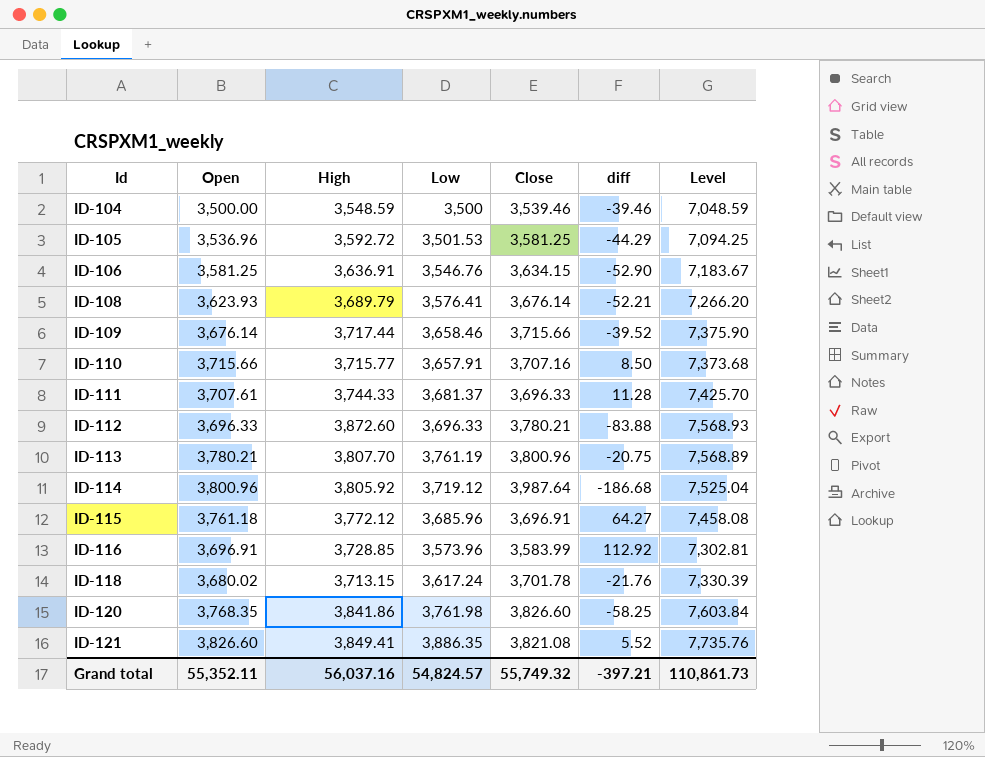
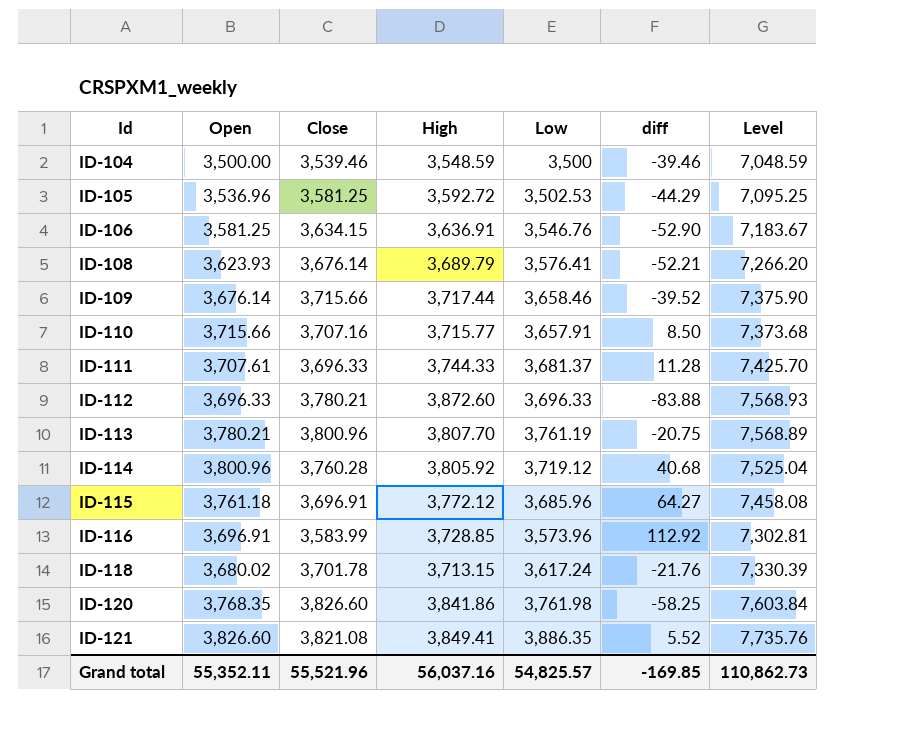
column Close | position: 5 -> 3
ID-105 | Low: 3,501.53 -> 3,502.53
ID-105 | Level: 7,094.25 -> 7,095.25
ID-114 | Close: 3,987.64 -> 3,760.28
ID-114 | diff: -186.68 -> 40.68
Grand total | Close: 55,749.32 -> 55,521.96
Grand total | Low: 54,824.57 -> 54,825.57
Grand total | diff: -397.21 -> -169.85
Grand total | Level: 110,861.73 -> 110,862.73

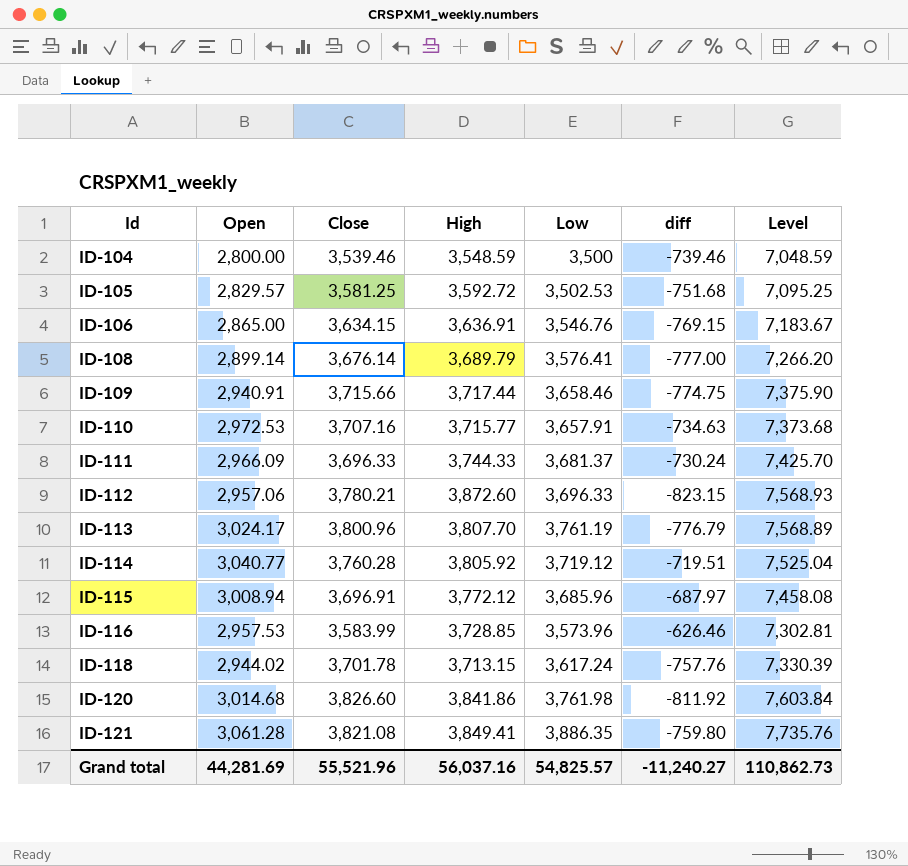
ID-104 | Open: 3,500.00 -> 2,800.00
ID-104 | diff: -39.46 -> -739.46
ID-105 | Open: 3,536.96 -> 2,829.57
ID-105 | diff: -44.29 -> -751.68
ID-106 | Open: 3,581.25 -> 2,865.00
ID-106 | diff: -52.90 -> -769.15
ID-108 | Open: 3,623.93 -> 2,899.14
ID-108 | diff: -52.21 -> -777.00
ID-109 | Open: 3,676.14 -> 2,940.91
ID-109 | diff: -39.52 -> -774.75
ID-110 | Open: 3,715.66 -> 2,972.53
ID-110 | diff: 8.50 -> -734.63
ID-111 | Open: 3,707.61 -> 2,966.09
ID-111 | diff: 11.28 -> -730.24
ID-112 | Open: 3,696.33 -> 2,957.06
ID-112 | diff: -83.88 -> -823.15
ID-113 | Open: 3,780.21 -> 3,024.17
ID-113 | diff: -20.75 -> -776.79
ID-114 | Open: 3,800.96 -> 3,040.77
ID-114 | diff: 40.68 -> -719.51
ID-115 | Open: 3,761.18 -> 3,008.94
ID-115 | diff: 64.27 -> -687.97
ID-116 | Open: 3,696.91 -> 2,957.53
ID-116 | diff: 112.92 -> -626.46
ID-118 | Open: 3,680.02 -> 2,944.02
ID-118 | diff: -21.76 -> -757.76
ID-120 | Open: 3,768.35 -> 3,014.68
ID-120 | diff: -58.25 -> -811.92
ID-121 | Open: 3,826.60 -> 3,061.28
ID-121 | diff: 5.52 -> -759.80
Grand total | Open: 55,352.11 -> 44,281.69
Grand total | diff: -169.85 -> -11,240.27

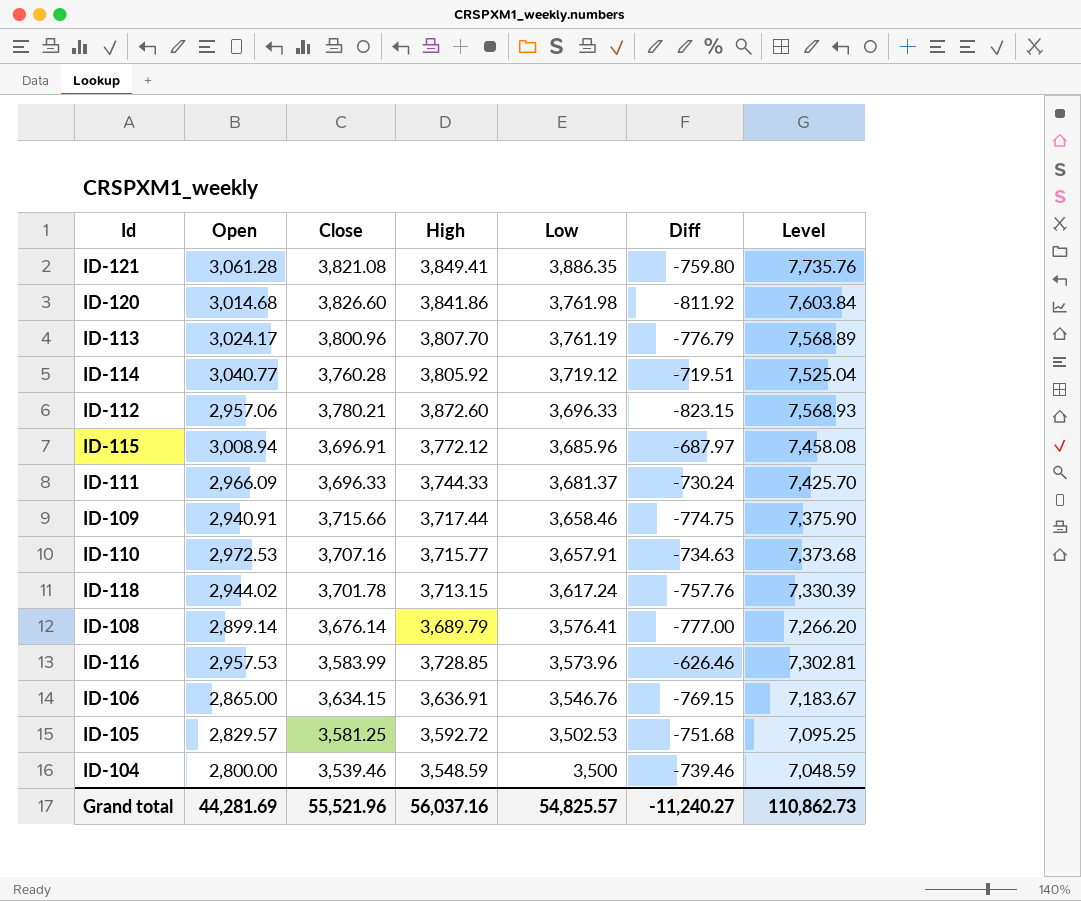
row order: Id ascending -> Low descending
column name: diff -> Diff

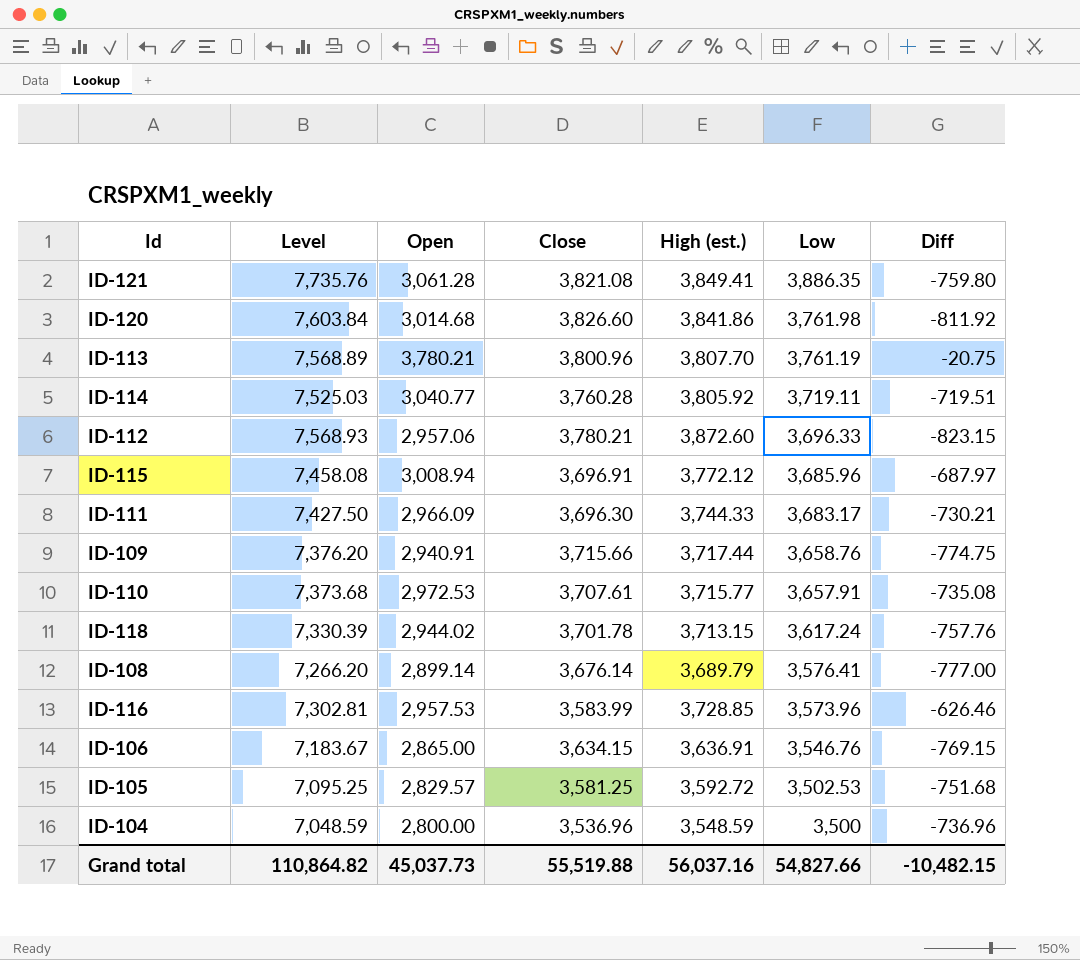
column Level | position: 7 -> 2
column name: High -> High (est.)
ID-113 | Open: 3,024.17 -> 3,780.21
ID-113 | Diff: -776.79 -> -20.75
ID-114 | Level: 7,525.04 -> 7,525.03
ID-114 | Low: 3,719.12 -> 3,719.11
ID-111 | Level: 7,425.70 -> 7,427.50
ID-111 | Close: 3,696.33 -> 3,696.30
ID-111 | Low: 3,681.37 -> 3,683.17
ID-111 | Diff: -730.24 -> -730.21
ID-109 | Level: 7,375.90 -> 7,376.20
ID-109 | Low: 3,658.46 -> 3,658.76
ID-110 | Close: 3,707.16 -> 3,707.61
ID-110 | Diff: -734.63 -> -735.08
ID-104 | Close: 3,539.46 -> 3,536.96
ID-104 | Diff: -739.46 -> -736.96
Grand total | Level: 110,862.73 -> 110,864.82
Grand total | Open: 44,281.69 -> 45,037.73
Grand total | Close: 55,521.96 -> 55,519.88
Grand total | Low: 54,825.57 -> 54,827.66
Grand total | Diff: -11,240.27 -> -10,482.15

